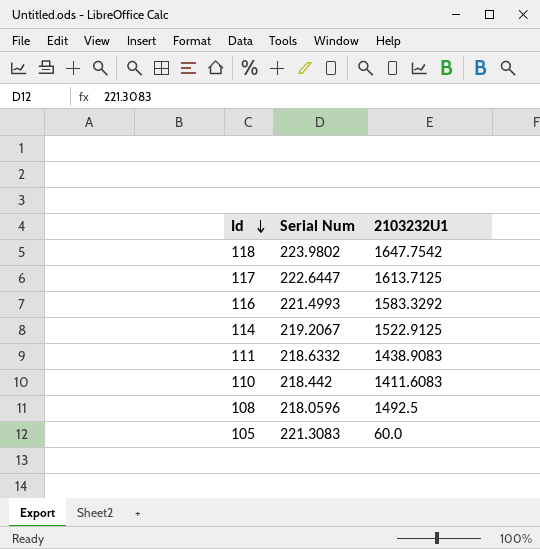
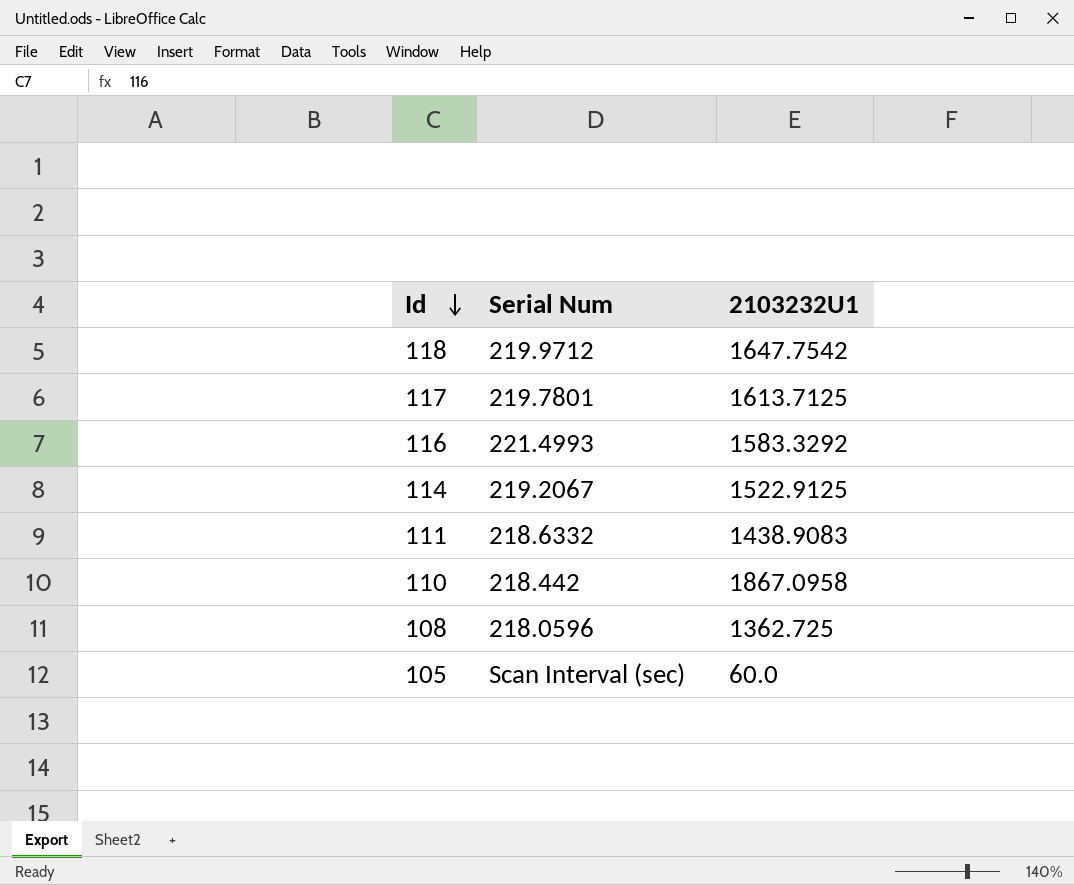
118 | Serial Num: 223.9802 -> 219.9712
117 | Serial Num: 222.6447 -> 219.7801
110 | 2103232U1: 1411.6083 -> 1867.0958
108 | 2103232U1: 1492.5 -> 1362.725
105 | Serial Num: 221.3083 -> Scan Interval (sec)

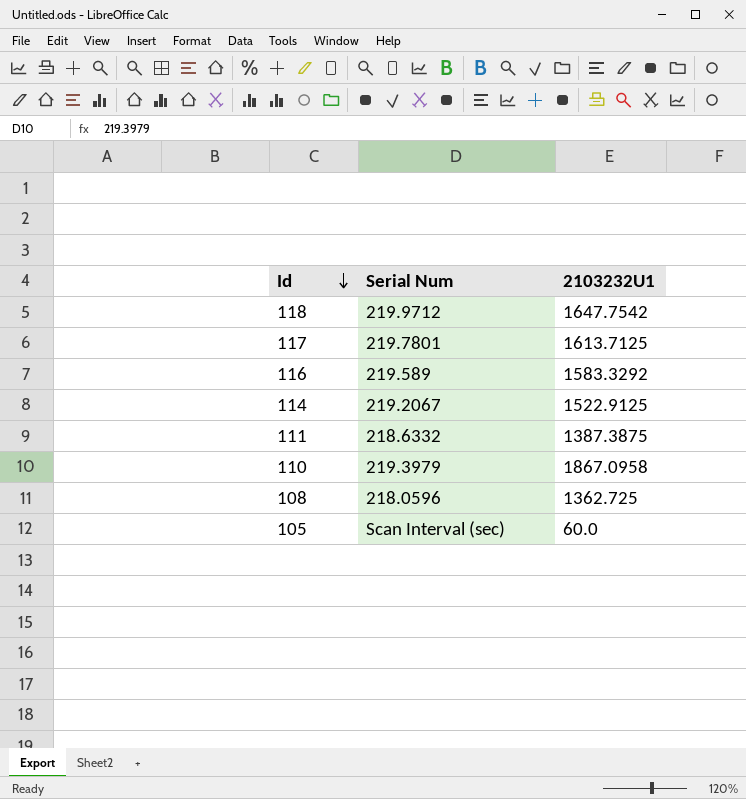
116 | Serial Num: 221.4993 -> 219.589
111 | 2103232U1: 1438.9083 -> 1387.3875
110 | Serial Num: 218.442 -> 219.3979

